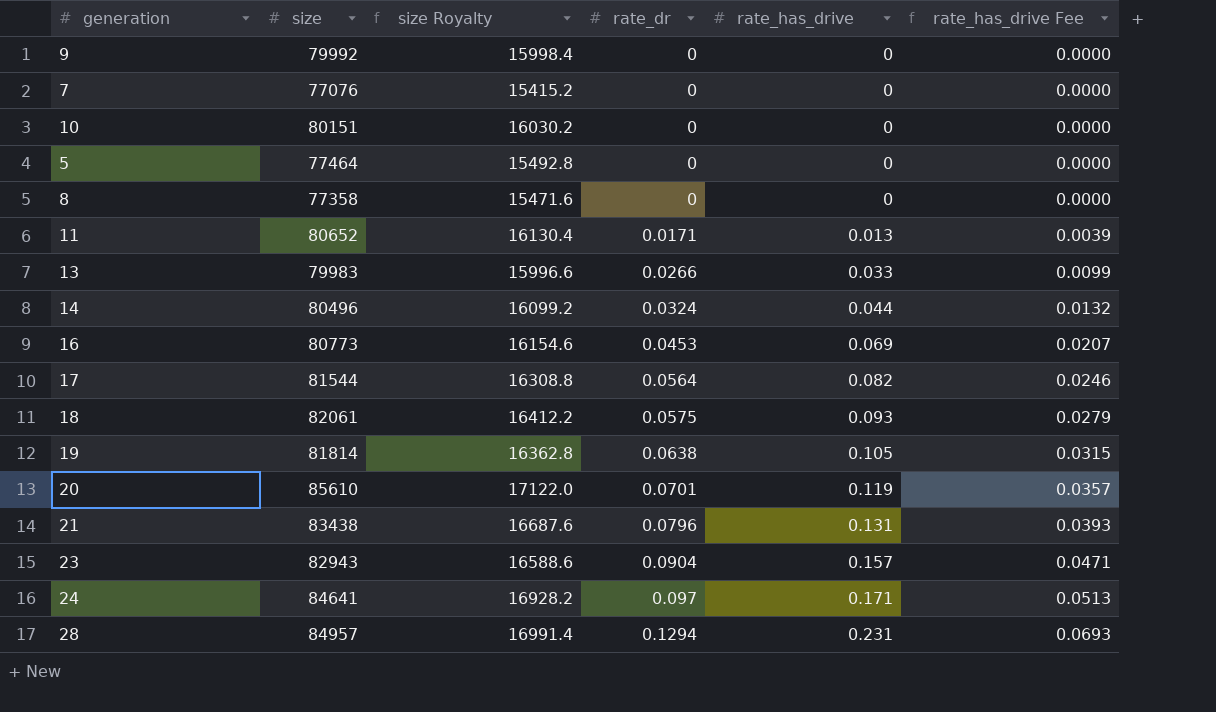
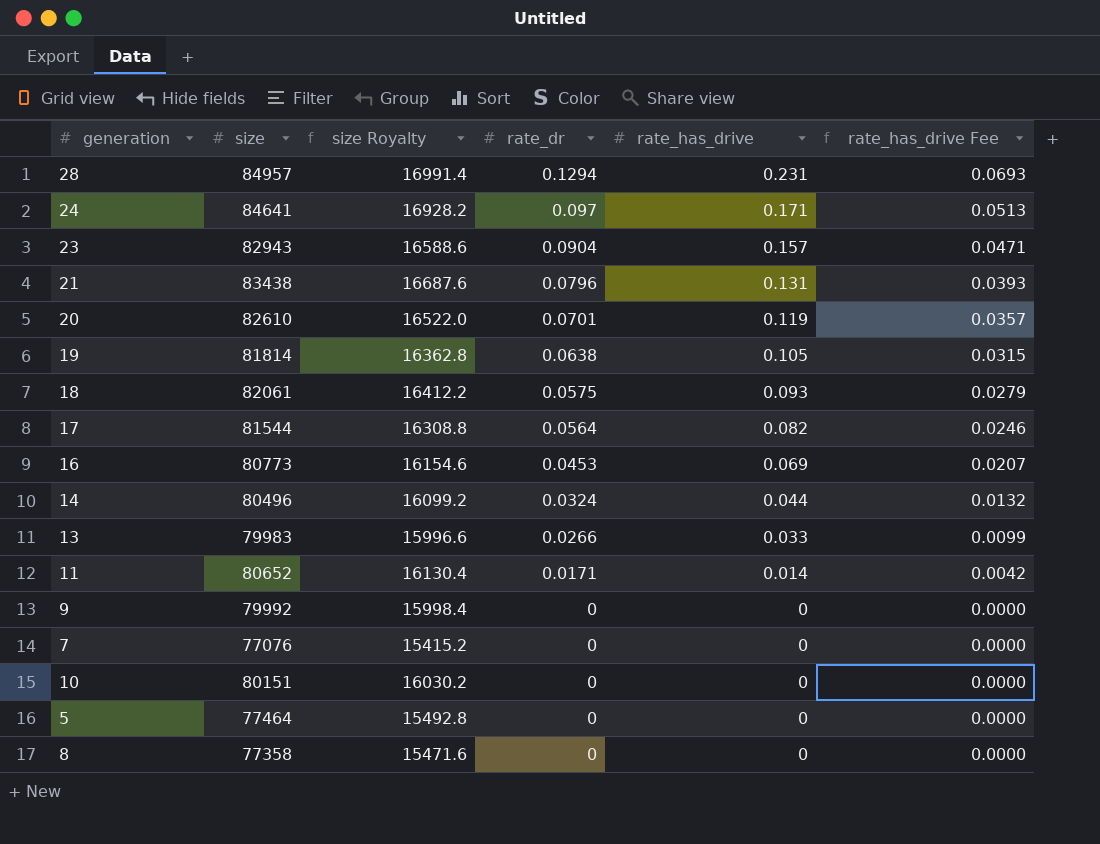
row order: rate_dr ascending -> rate_dr descending
20 | size: 85610 -> 82610
20 | size Royalty: 17122.0 -> 16522.0
11 | rate_has_drive: 0.013 -> 0.014
11 | rate_has_drive Fee: 0.0039 -> 0.0042

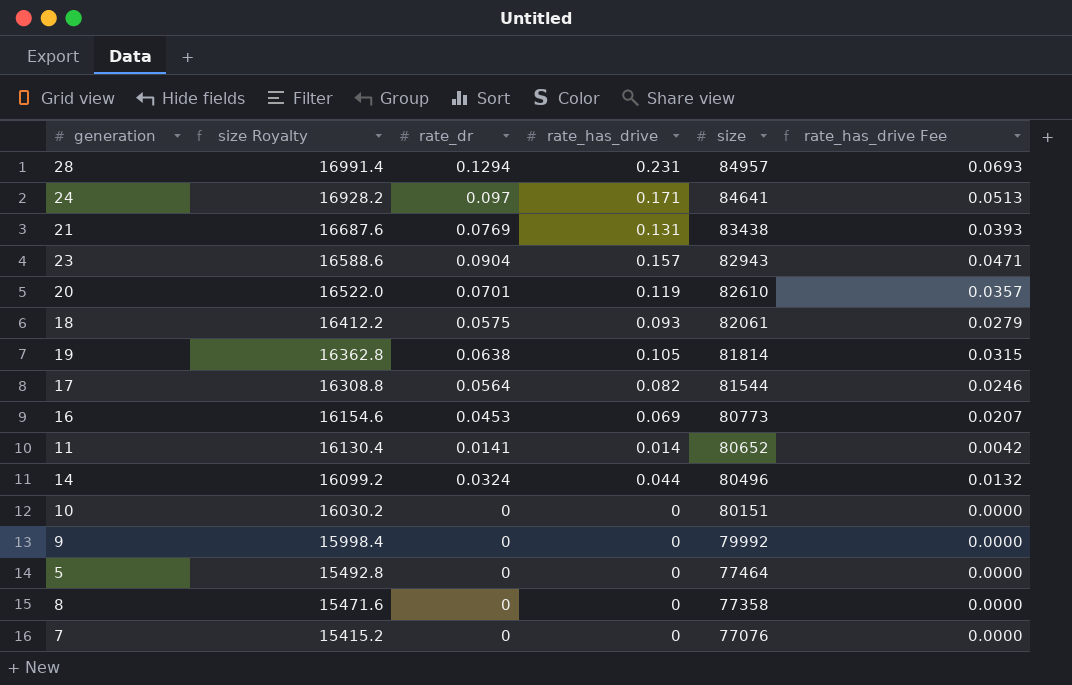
row order: rate_dr descending -> size Royalty descending
column size | position: 2 -> 5
row 13: 79983 | 15996.6 | 0.0266 | 0.033 | 0.0099 -> none
21 | rate_dr: 0.0796 -> 0.0769
11 | rate_dr: 0.0171 -> 0.0141

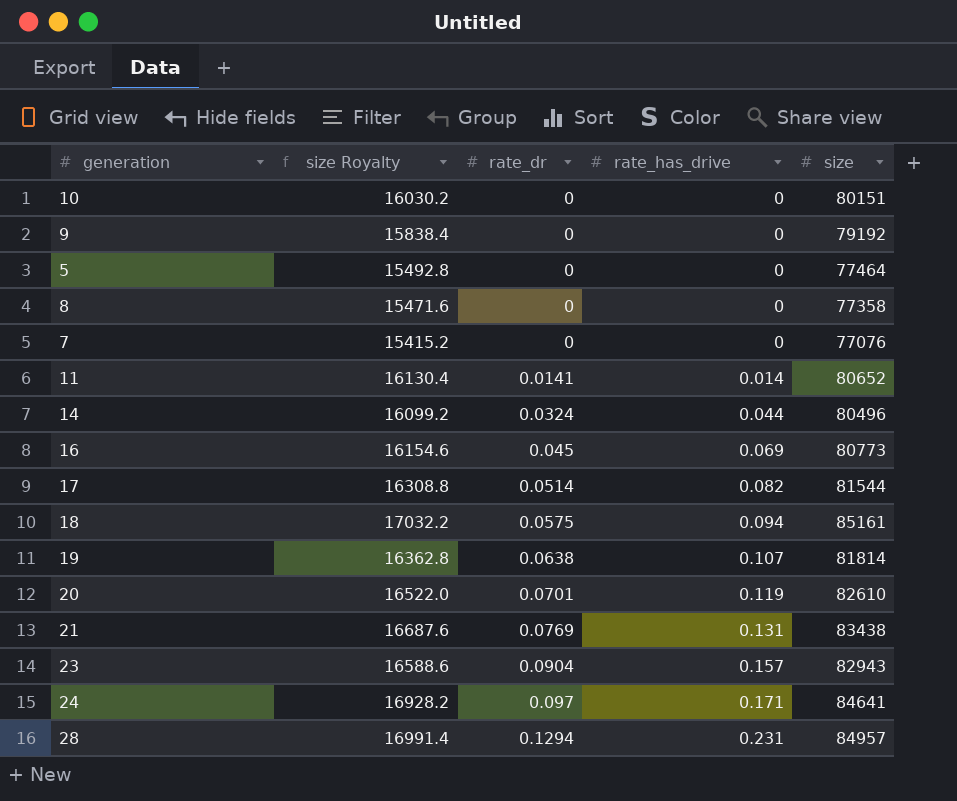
row order: size Royalty descending -> rate_dr ascending
column rate_has_drive Fee | formula: [rate_has_drive] * 0.3 -> none
9 | size Royalty: 15998.4 -> 15838.4
9 | size: 79992 -> 79192
16 | rate_dr: 0.0453 -> 0.045
17 | rate_dr: 0.0564 -> 0.0514
18 | size Royalty: 16412.2 -> 17032.2
18 | rate_has_drive: 0.093 -> 0.094
18 | size: 82061 -> 85161
19 | rate_has_drive: 0.105 -> 0.107

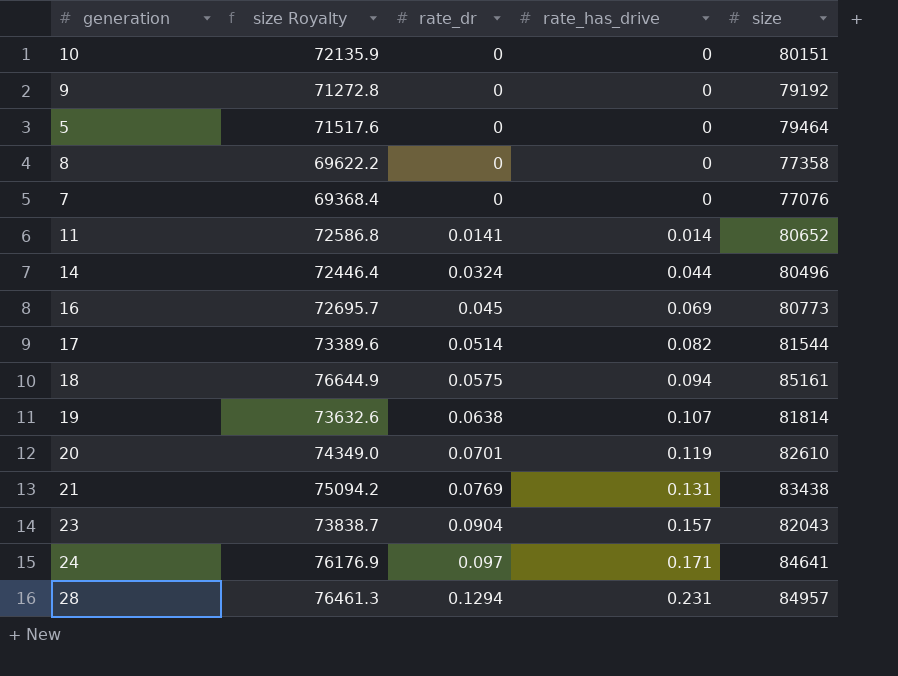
column size Royalty | formula: [size] * 0.2 -> [size] * 0.9
5 | size: 77464 -> 79464
23 | size: 82943 -> 82043

